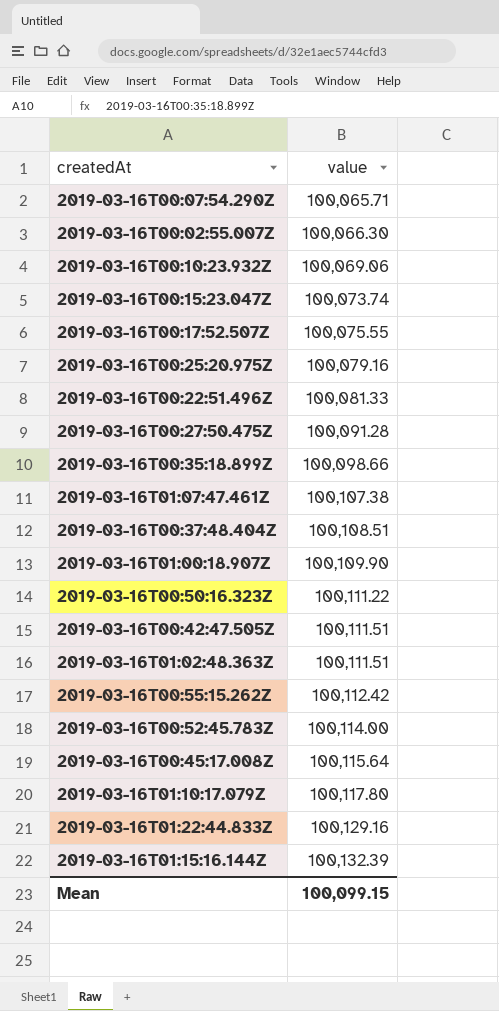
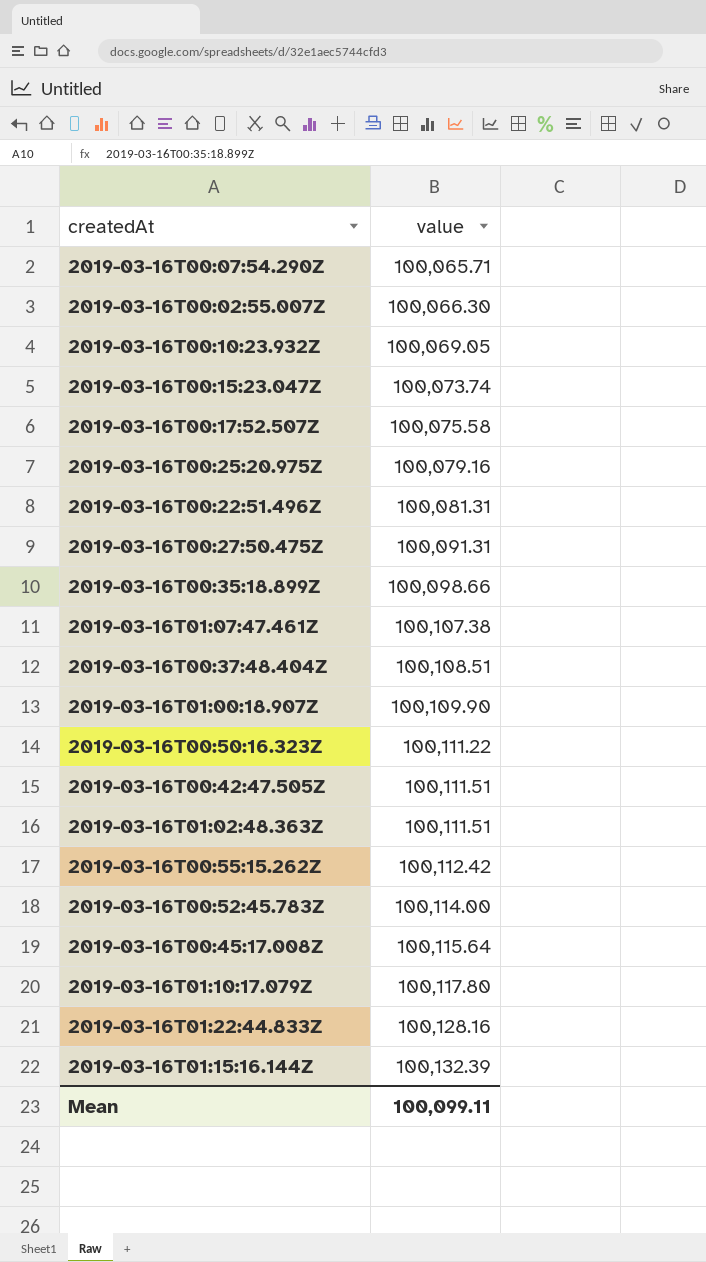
2019-03-16T00:10:23.932Z | value: 100,069.06 -> 100,069.05
2019-03-16T00:17:52.507Z | value: 100,075.55 -> 100,075.58
2019-03-16T00:22:51.496Z | value: 100,081.33 -> 100,081.31
2019-03-16T00:27:50.475Z | value: 100,091.28 -> 100,091.31
2019-03-16T01:22:44.833Z | value: 100,129.16 -> 100,128.16
Mean | value: 100,099.15 -> 100,099.11

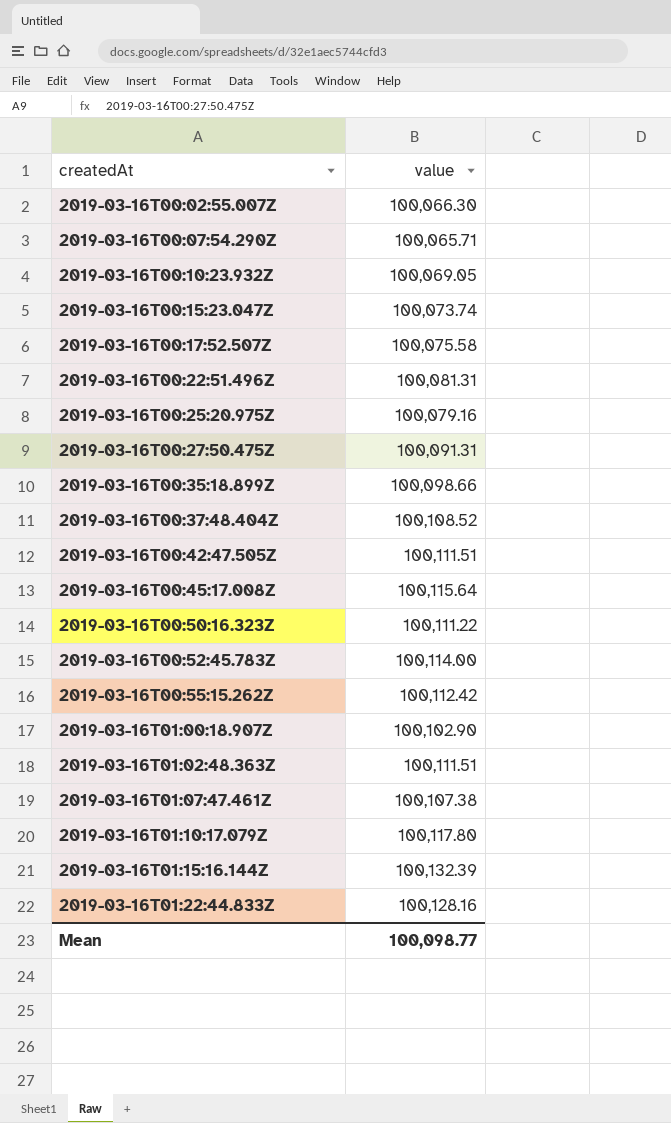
row order: value ascending -> createdAt ascending
2019-03-16T00:37:48.404Z | value: 100,108.51 -> 100,108.52
2019-03-16T01:00:18.907Z | value: 100,109.90 -> 100,102.90
Mean | value: 100,099.11 -> 100,098.77

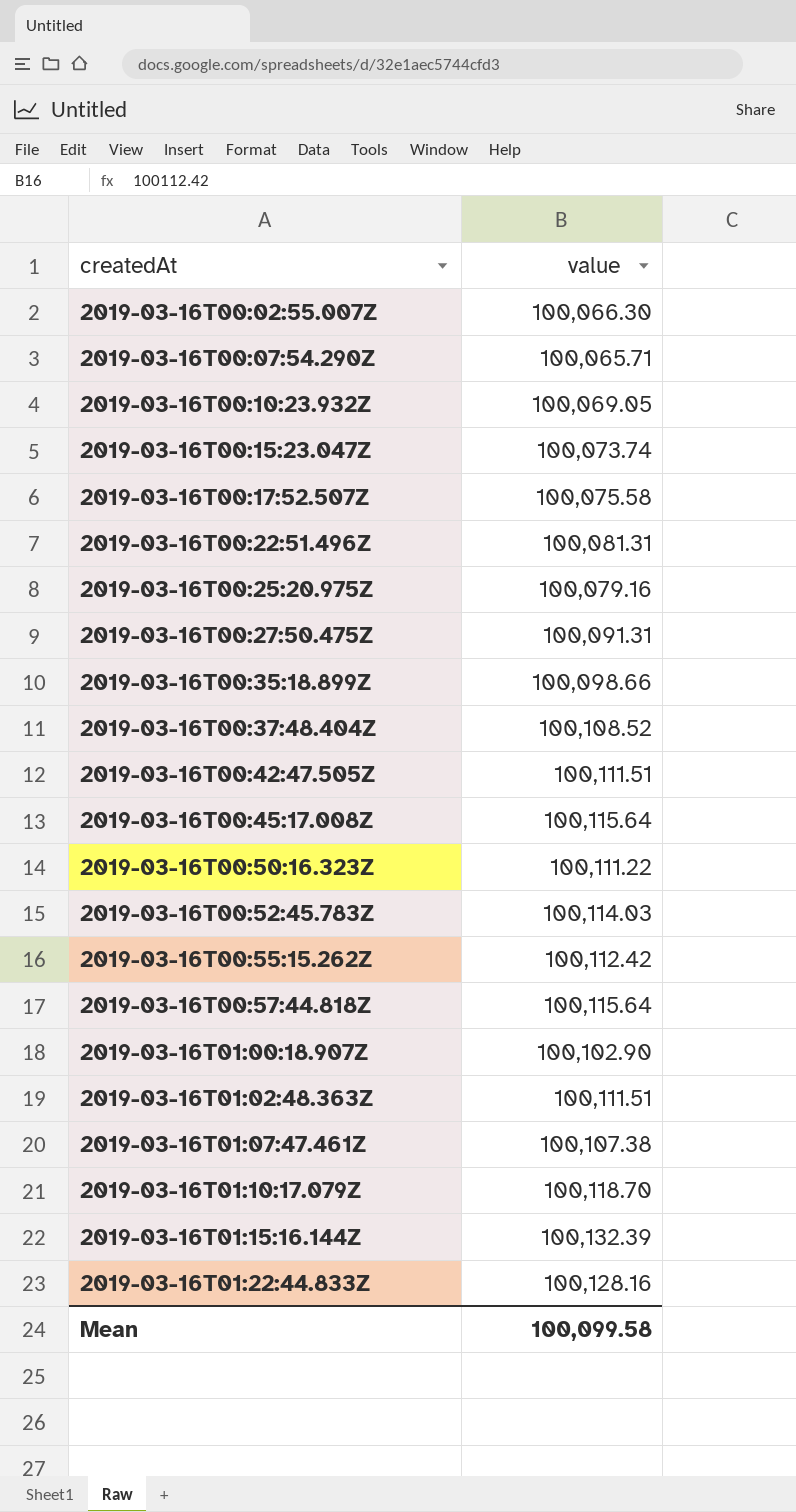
2019-03-16T00:52:45.783Z | value: 100,114.00 -> 100,114.03
row 2019-03-16T00:57:44.818Z: none -> 100,115.64
2019-03-16T01:10:17.079Z | value: 100,117.80 -> 100,118.70
Mean | value: 100,098.77 -> 100,099.58

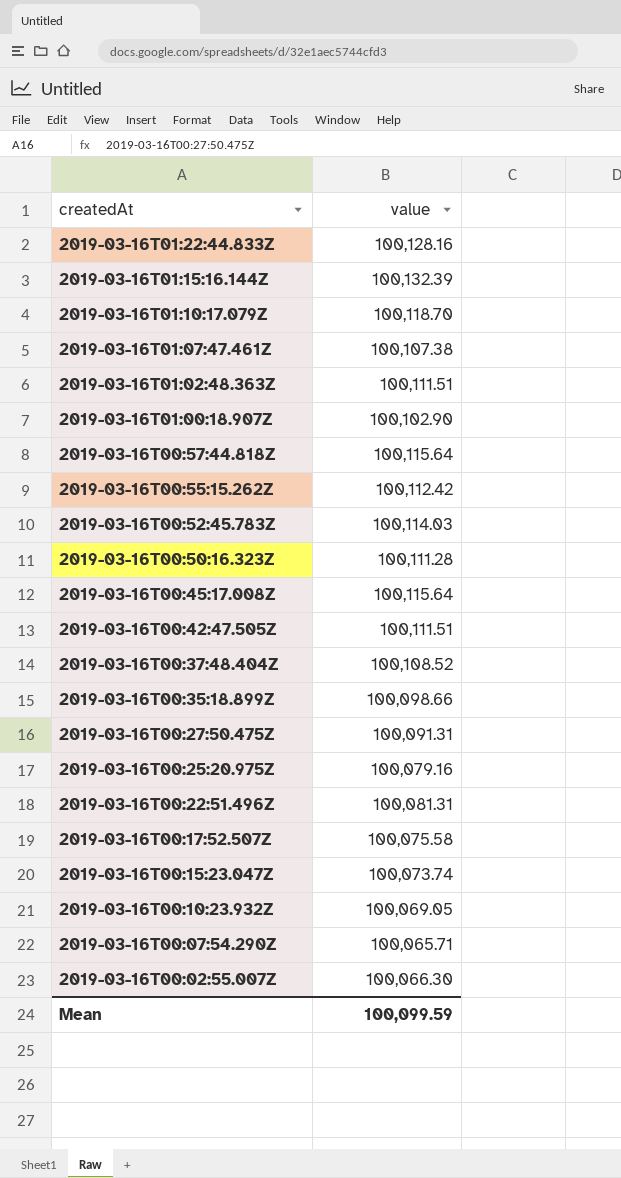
row order: createdAt ascending -> createdAt descending
2019-03-16T00:50:16.323Z | value: 100,111.22 -> 100,111.28
Mean | value: 100,099.58 -> 100,099.59

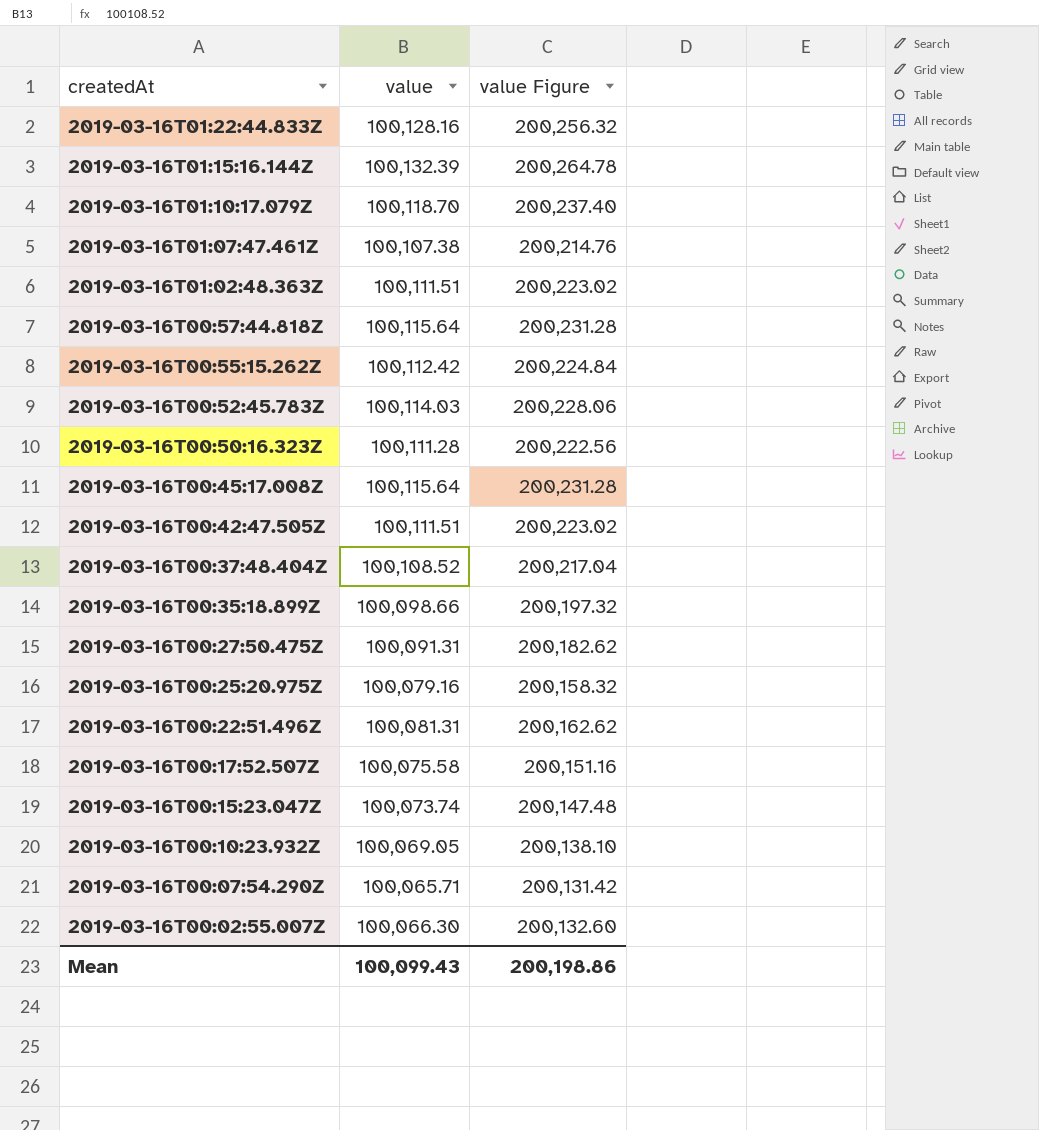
column value Figure | formula: none -> [value] * 2
row 2019-03-16T01:00:18.907Z: 100,102.90 -> none
Mean | value: 100,099.59 -> 100,099.43

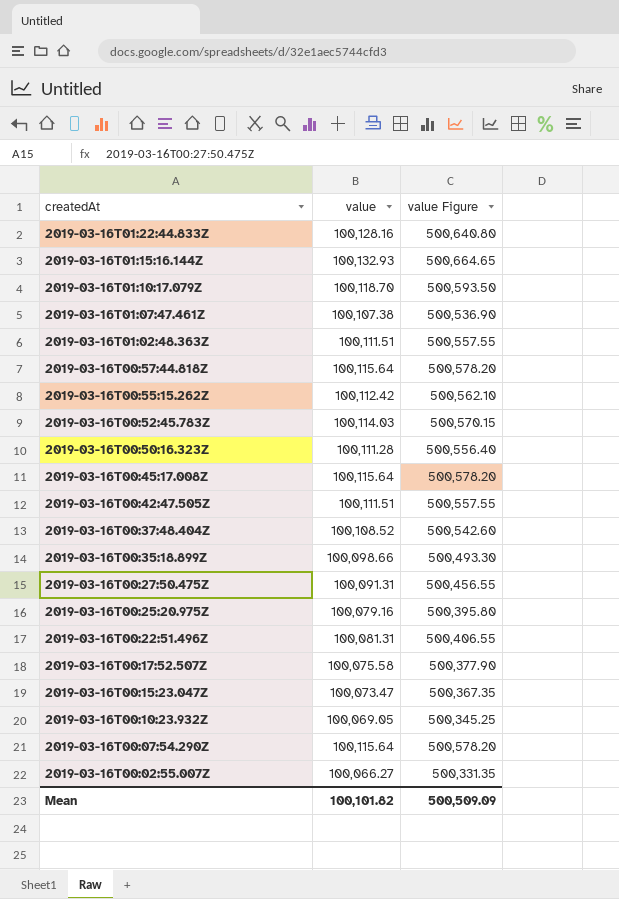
column value Figure | formula: [value] * 2 -> [value] * 5
2019-03-16T01:15:16.144Z | value: 100,132.39 -> 100,132.93
2019-03-16T00:15:23.047Z | value: 100,073.74 -> 100,073.47
2019-03-16T00:07:54.290Z | value: 100,065.71 -> 100,115.64
2019-03-16T00:02:55.007Z | value: 100,066.30 -> 100,066.27
Mean | value: 100,099.43 -> 100,101.82
Mean | value Figure: 200,198.86 -> 500,509.09

